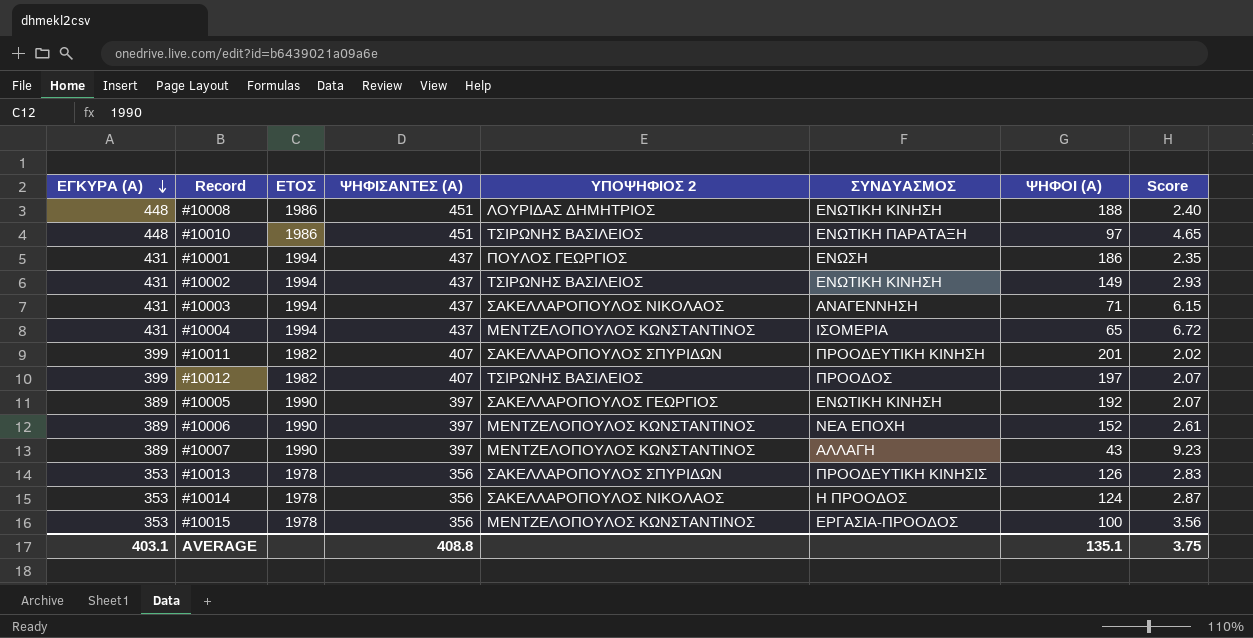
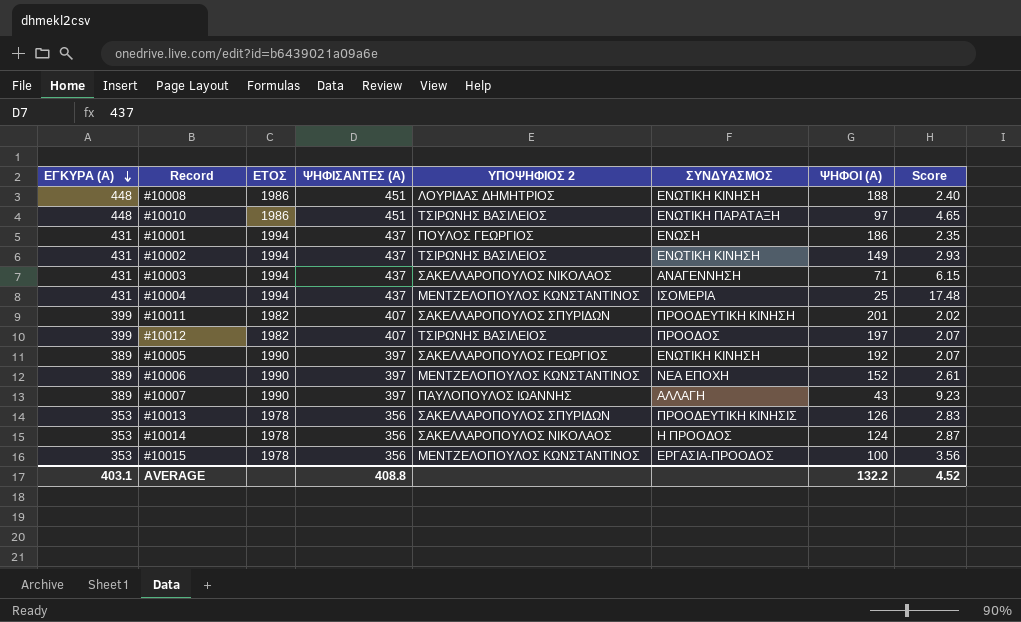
#10004 | ΨΗΦΟΙ (Α): 65 -> 25
#10004 | Score: 6.72 -> 17.48
#10007 | ΥΠΟΨΗΦΙΟΣ 2: ΜΕΝΤΖΕΛΟΠΟΥΛΟΣ ΚΩΝΣΤΑΝΤΙΝΟΣ -> ΠΑΥΛΟΠΟΥΛΟΣ ΙΩΑΝΝΗΣ
AVERAGE | ΨΗΦΟΙ (Α): 135.1 -> 132.2
AVERAGE | Score: 3.75 -> 4.52

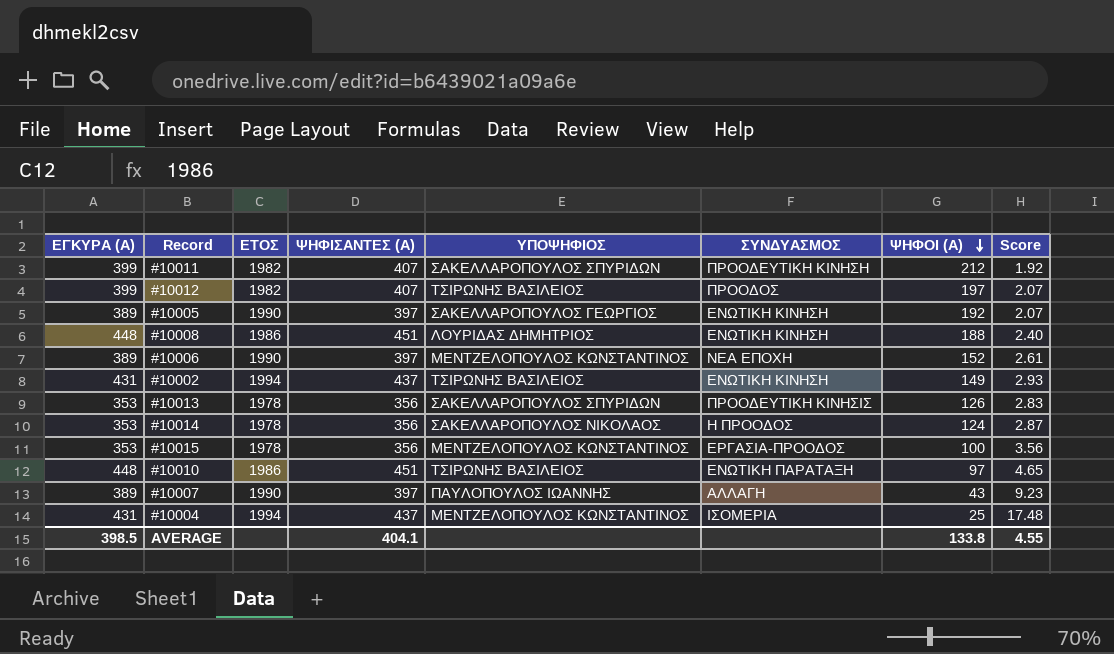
row order: ΕΓΚΥΡΑ (Α) descending -> ΨΗΦΟΙ (Α) descending
column name: ΥΠΟΨΗΦΙΟΣ 2 -> ΥΠΟΨΗΦΙΟΣ
row #10001: 431 | 1994 | 437 | ΠΟΥΛΟΣ ΓΕΩΡΓΙΟΣ | ΕΝΩΣΗ | 186 | 2.35 -> none
row #10003: 431 | 1994 | 437 | ΣΑΚΕΛΛΑΡΟΠΟΥΛΟΣ ΝΙΚΟΛΑΟΣ | ΑΝΑΓΕΝΝΗΣΗ | 71 | 6.15 -> none
#10011 | ΨΗΦΟΙ (Α): 201 -> 212
#10011 | Score: 2.02 -> 1.92
AVERAGE | ΕΓΚΥΡΑ (Α): 403.1 -> 398.5
AVERAGE | ΨΗΦΙΣΑΝΤΕΣ (Α): 408.8 -> 404.1
AVERAGE | ΨΗΦΟΙ (Α): 132.2 -> 133.8
AVERAGE | Score: 4.52 -> 4.55

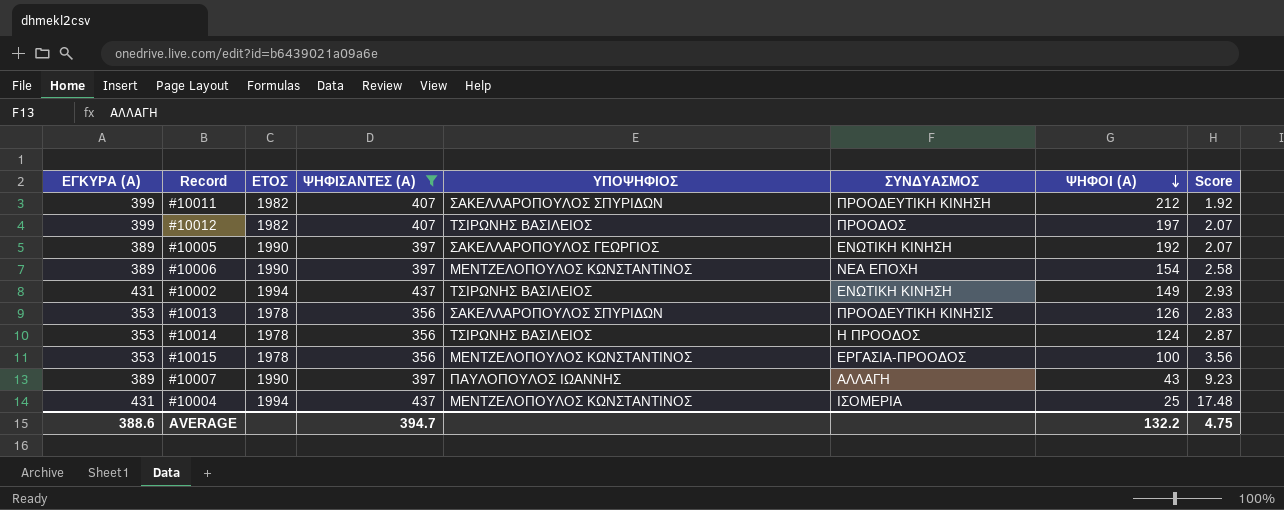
filter: none -> ΨΗΦΙΣΑΝΤΕΣ (Α) != 451
#10006 | ΨΗΦΟΙ (Α): 152 -> 154
#10006 | Score: 2.61 -> 2.58
#10014 | ΥΠΟΨΗΦΙΟΣ: ΣΑΚΕΛΛΑΡΟΠΟΥΛΟΣ ΝΙΚΟΛΑΟΣ -> ΤΣΙΡΩΝΗΣ ΒΑΣΙΛΕΙΟΣ
AVERAGE | ΕΓΚΥΡΑ (Α): 398.5 -> 388.6
AVERAGE | ΨΗΦΙΣΑΝΤΕΣ (Α): 404.1 -> 394.7
AVERAGE | ΨΗΦΟΙ (Α): 133.8 -> 132.2
AVERAGE | Score: 4.55 -> 4.75

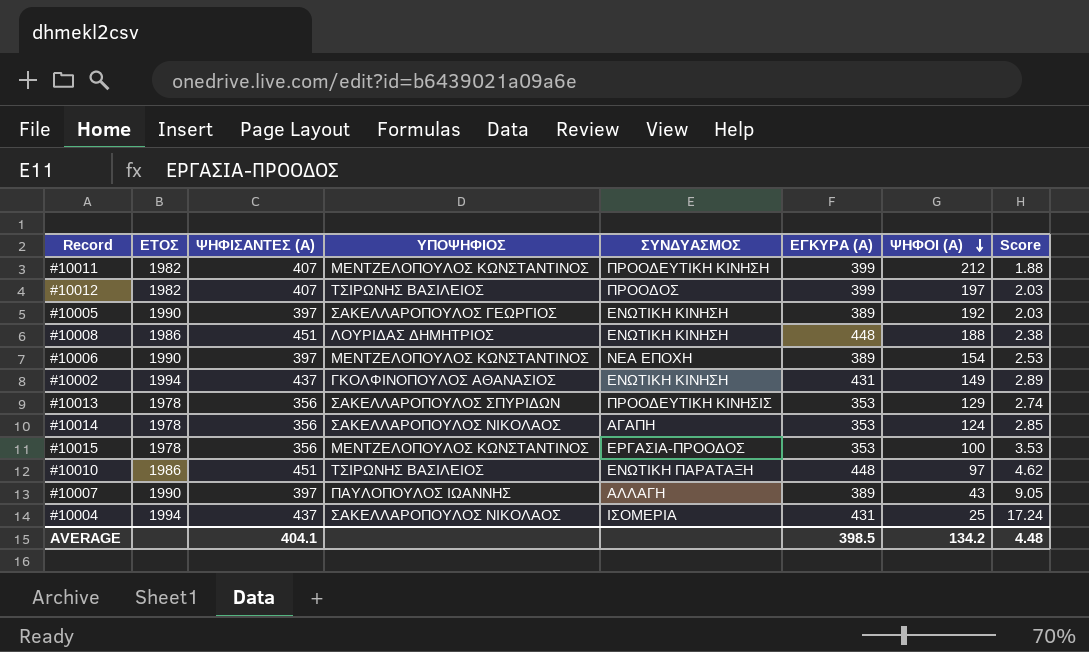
filter: ΨΗΦΙΣΑΝΤΕΣ (Α) != 451 -> none
column ΕΓΚΥΡΑ (Α) | position: 1 -> 6
column Score | formula: [ΨΗΦΙΣΑΝΤΕΣ (Α)] / [ΨΗΦΟΙ (Α)] -> [ΕΓΚΥΡΑ (Α)] / [ΨΗΦΟΙ (Α)]
#10011 | ΥΠΟΨΗΦΙΟΣ: ΣΑΚΕΛΛΑΡΟΠΟΥΛΟΣ ΣΠΥΡΙΔΩΝ -> ΜΕΝΤΖΕΛΟΠΟΥΛΟΣ ΚΩΝΣΤΑΝΤΙΝΟΣ
#10002 | ΥΠΟΨΗΦΙΟΣ: ΤΣΙΡΩΝΗΣ ΒΑΣΙΛΕΙΟΣ -> ΓΚΟΛΦΙΝΟΠΟΥΛΟΣ ΑΘΑΝΑΣΙΟΣ
#10013 | ΨΗΦΟΙ (Α): 126 -> 129
#10014 | ΥΠΟΨΗΦΙΟΣ: ΤΣΙΡΩΝΗΣ ΒΑΣΙΛΕΙΟΣ -> ΣΑΚΕΛΛΑΡΟΠΟΥΛΟΣ ΝΙΚΟΛΑΟΣ
#10014 | ΣΥΝΔΥΑΣΜΟΣ: Η ΠΡΟΟΔΟΣ -> ΑΓΑΠΗ
#10004 | ΥΠΟΨΗΦΙΟΣ: ΜΕΝΤΖΕΛΟΠΟΥΛΟΣ ΚΩΝΣΤΑΝΤΙΝΟΣ -> ΣΑΚΕΛΛΑΡΟΠΟΥΛΟΣ ΝΙΚΟΛΑΟΣ
AVERAGE | ΨΗΦΙΣΑΝΤΕΣ (Α): 394.7 -> 404.1
AVERAGE | ΕΓΚΥΡΑ (Α): 388.6 -> 398.5
AVERAGE | ΨΗΦΟΙ (Α): 132.2 -> 134.2
AVERAGE | Score: 4.75 -> 4.48

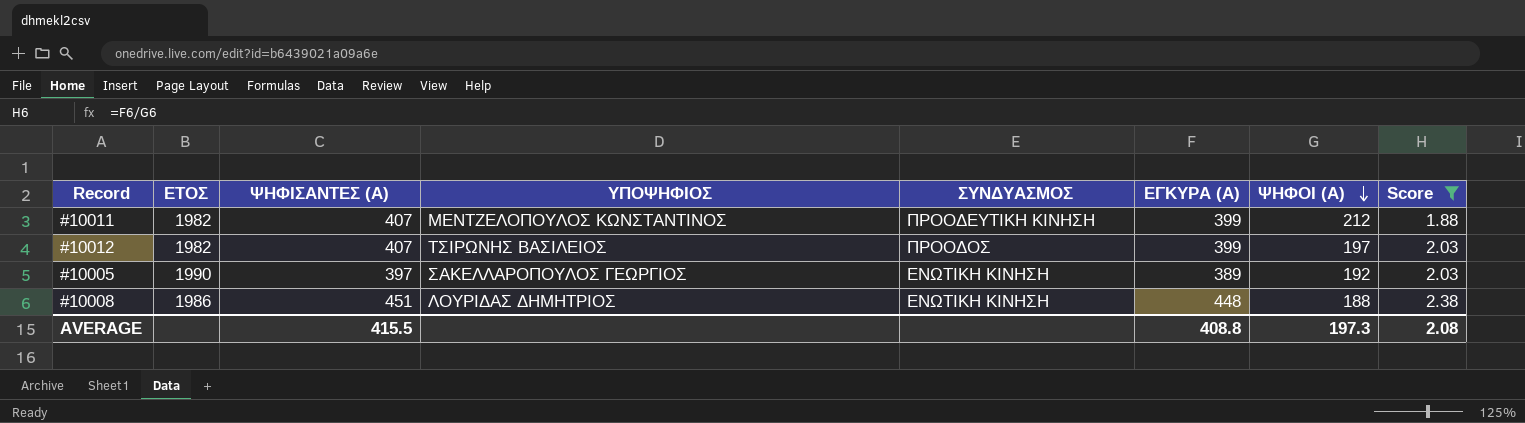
filter: none -> Score <= 2.38
AVERAGE | ΨΗΦΙΣΑΝΤΕΣ (Α): 404.1 -> 415.5
AVERAGE | ΕΓΚΥΡΑ (Α): 398.5 -> 408.8
AVERAGE | ΨΗΦΟΙ (Α): 134.2 -> 197.3
AVERAGE | Score: 4.48 -> 2.08

